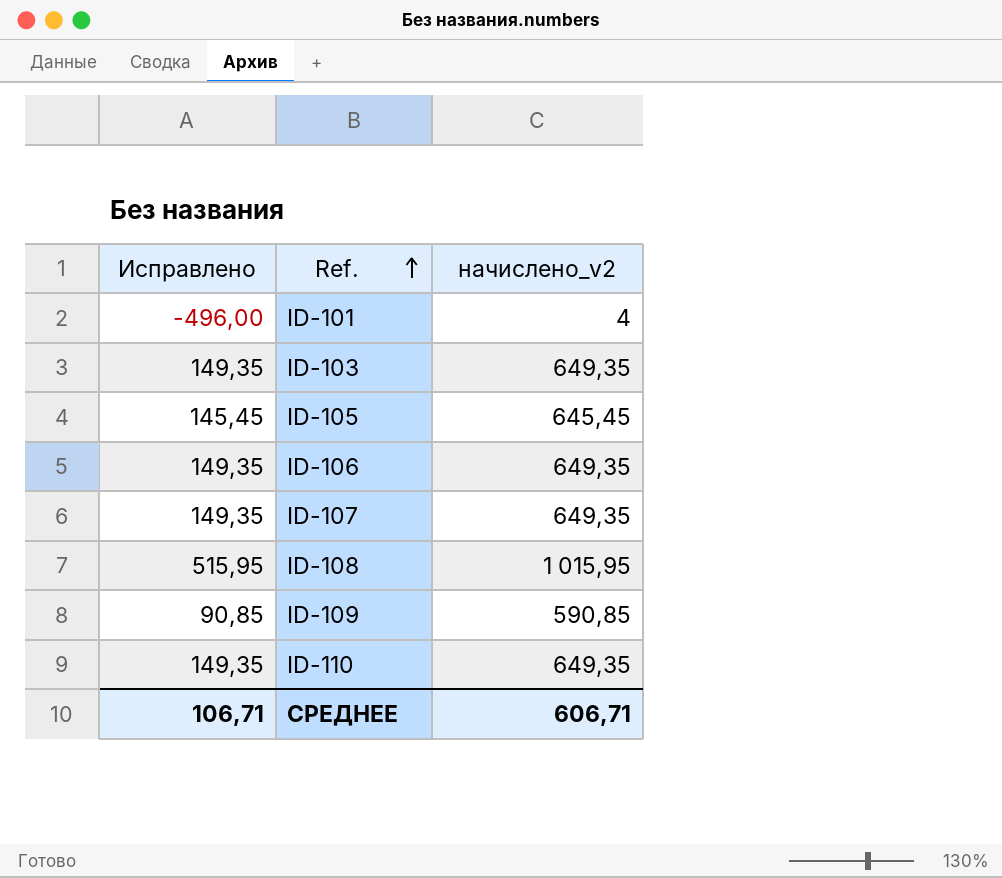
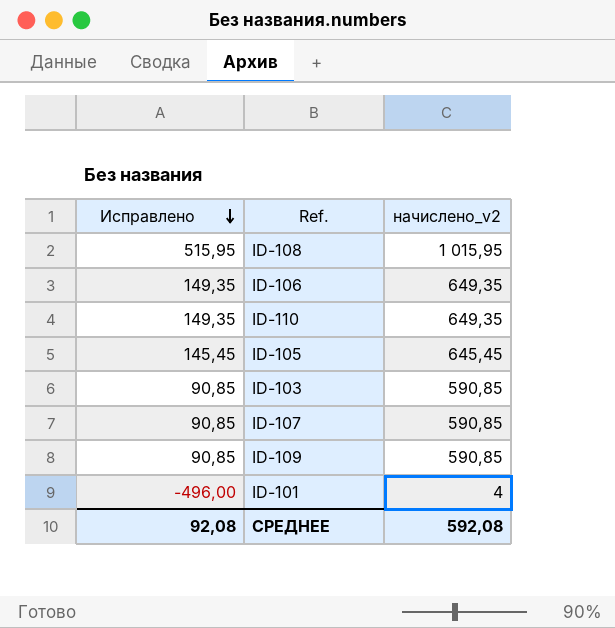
row order: Ref. ascending -> Исправлено descending
ID-103 | Исправлено: 149,35 -> 90,85
ID-103 | начислено_v2: 649,35 -> 590,85
ID-107 | Исправлено: 149,35 -> 90,85
ID-107 | начислено_v2: 649,35 -> 590,85
СРЕДНЕЕ | Исправлено: 106,71 -> 92,08
СРЕДНЕЕ | начислено_v2: 606,71 -> 592,08

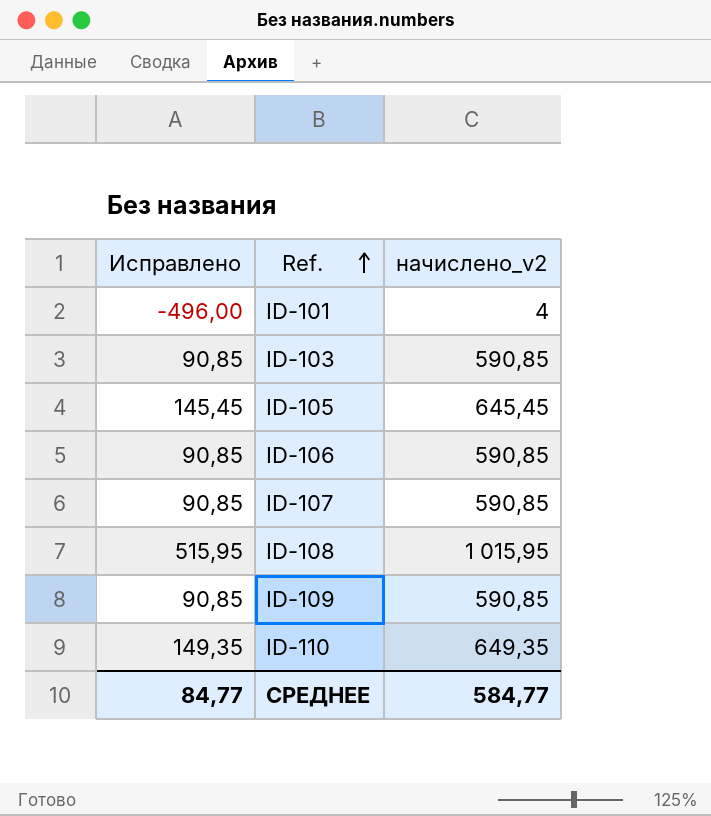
row order: Исправлено descending -> Ref. ascending
ID-106 | Исправлено: 149,35 -> 90,85
ID-106 | начислено_v2: 649,35 -> 590,85
СРЕДНЕЕ | Исправлено: 92,08 -> 84,77
СРЕДНЕЕ | начислено_v2: 592,08 -> 584,77

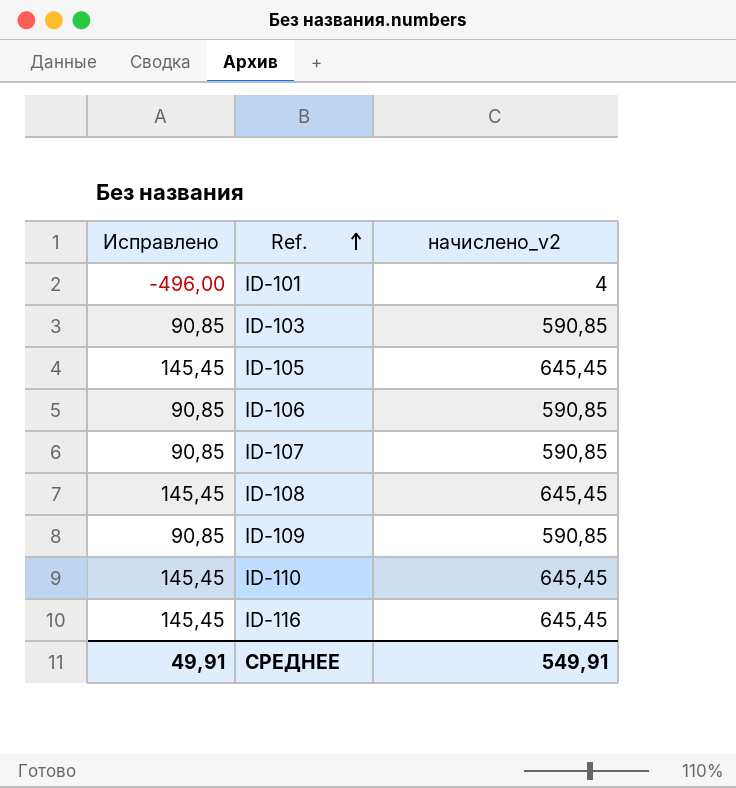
ID-108 | Исправлено: 515,95 -> 145,45
ID-108 | начислено_v2: 1 015,95 -> 645,45
ID-110 | Исправлено: 149,35 -> 145,45
ID-110 | начислено_v2: 649,35 -> 645,45
row ID-116: none -> 145,45 | 645,45
СРЕДНЕЕ | Исправлено: 84,77 -> 49,91
СРЕДНЕЕ | начислено_v2: 584,77 -> 549,91

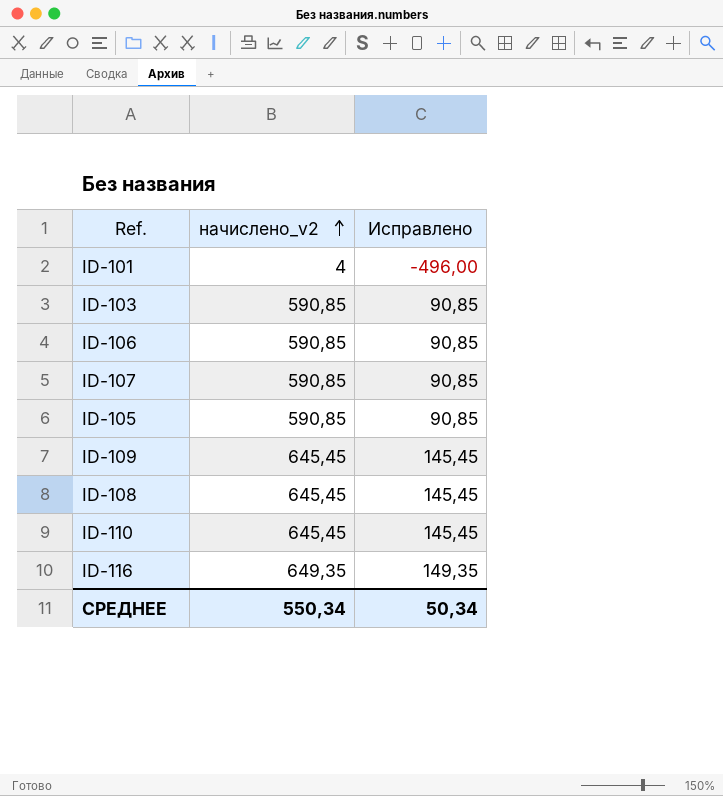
row order: Ref. ascending -> начислено_v2 ascending
column Исправлено | position: 1 -> 3
ID-105 | начислено_v2: 645,45 -> 590,85
ID-105 | Исправлено: 145,45 -> 90,85
ID-109 | начислено_v2: 590,85 -> 645,45
ID-109 | Исправлено: 90,85 -> 145,45
ID-116 | начислено_v2: 645,45 -> 649,35
ID-116 | Исправлено: 145,45 -> 149,35
СРЕДНЕЕ | начислено_v2: 549,91 -> 550,34
СРЕДНЕЕ | Исправлено: 49,91 -> 50,34

